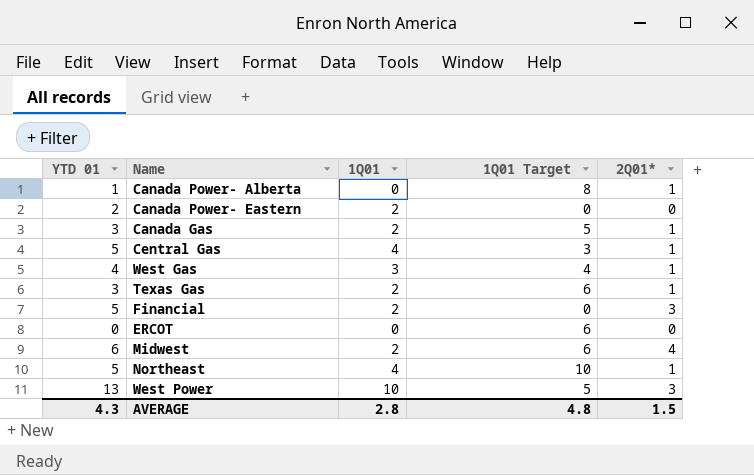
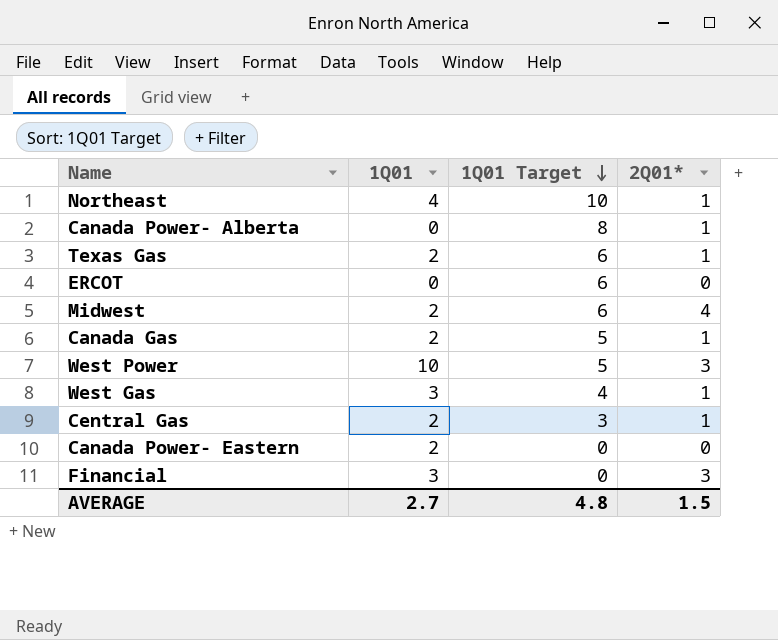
row order: none -> 1Q01 Target descending
column YTD 01 | formula: [1Q01] + [2Q01*] -> none
Central Gas | 1Q01: 4 -> 2
Financial | 1Q01: 2 -> 3
AVERAGE | 1Q01: 2.8 -> 2.7

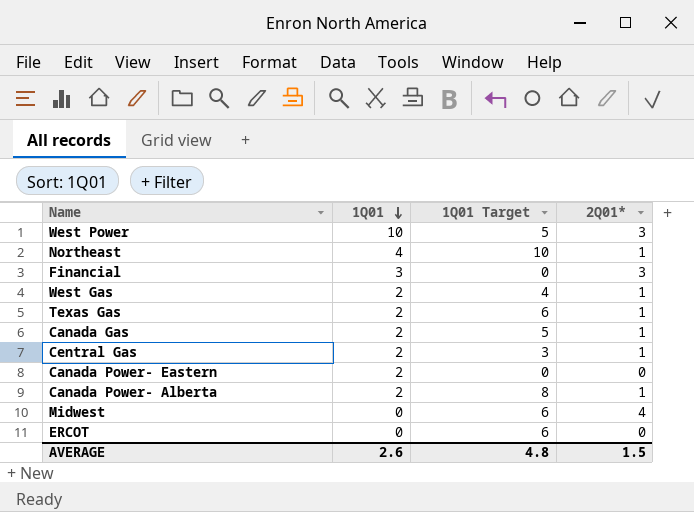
row order: 1Q01 Target descending -> 1Q01 descending
West Gas | 1Q01: 3 -> 2
Canada Power- Alberta | 1Q01: 0 -> 2
Midwest | 1Q01: 2 -> 0
AVERAGE | 1Q01: 2.7 -> 2.6

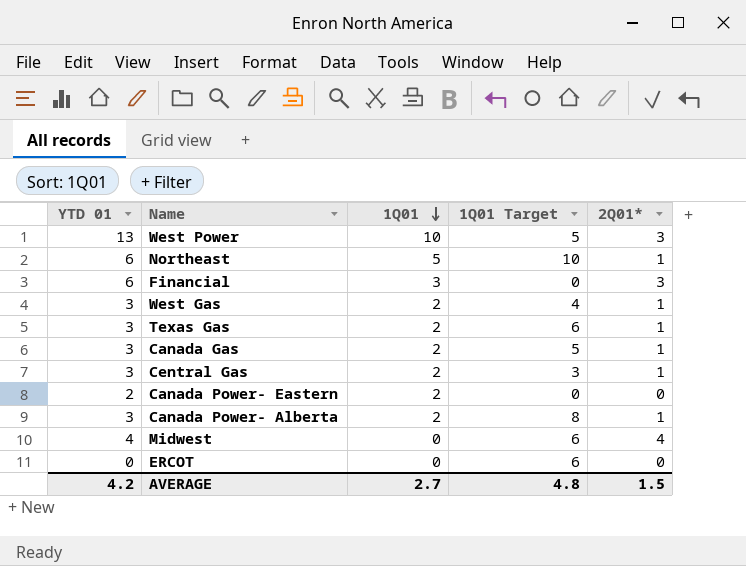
column YTD 01 | formula: none -> [1Q01] + [2Q01*]
Northeast | 1Q01: 4 -> 5
AVERAGE | 1Q01: 2.6 -> 2.7

